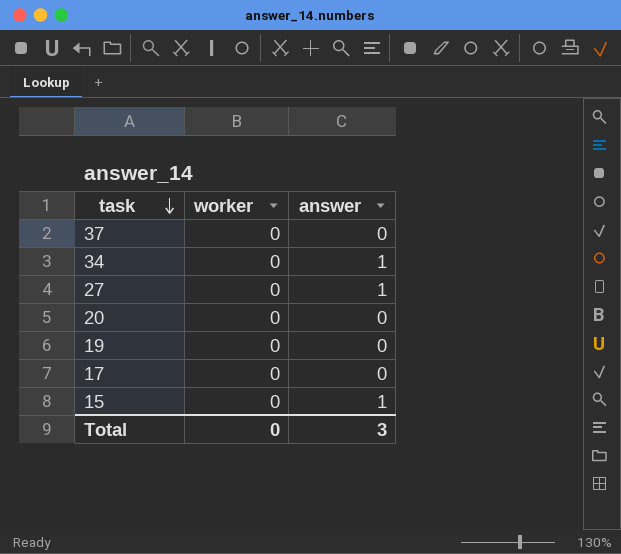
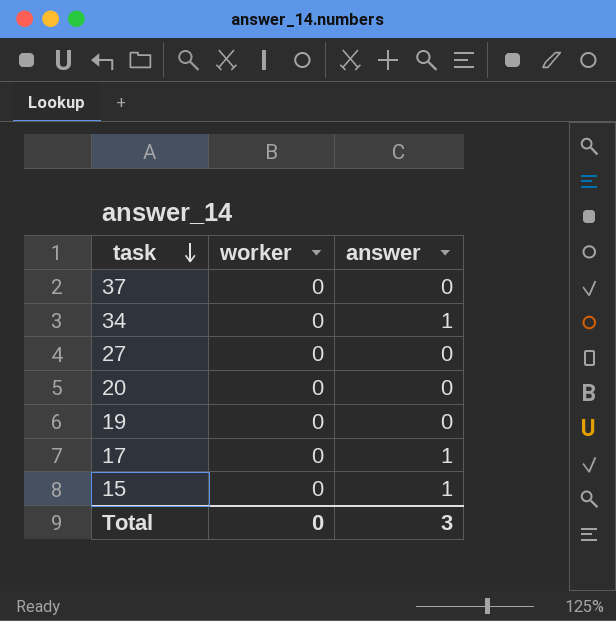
27 | answer: 1 -> 0
17 | answer: 0 -> 1

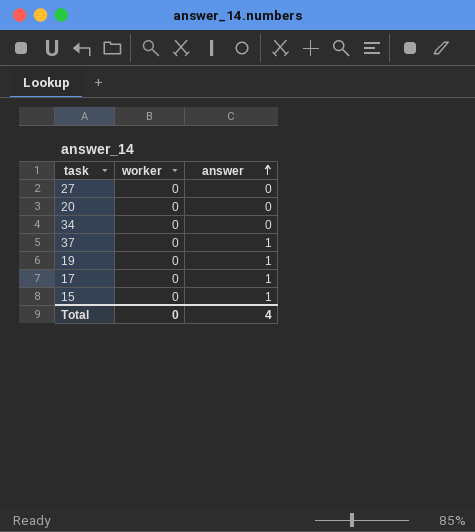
row order: task descending -> answer ascending
34 | answer: 1 -> 0
37 | answer: 0 -> 1
19 | answer: 0 -> 1
Total | answer: 3 -> 4

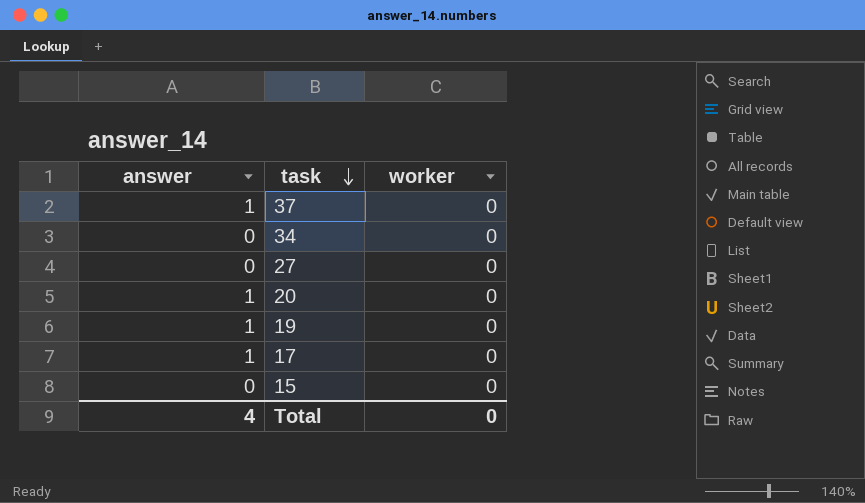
row order: answer ascending -> task descending
column answer | position: 3 -> 1
20 | answer: 0 -> 1
15 | answer: 1 -> 0

